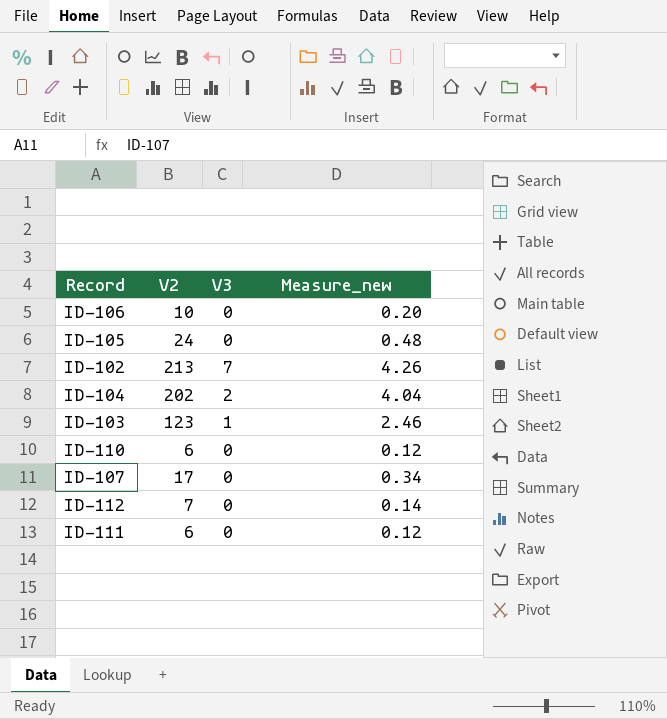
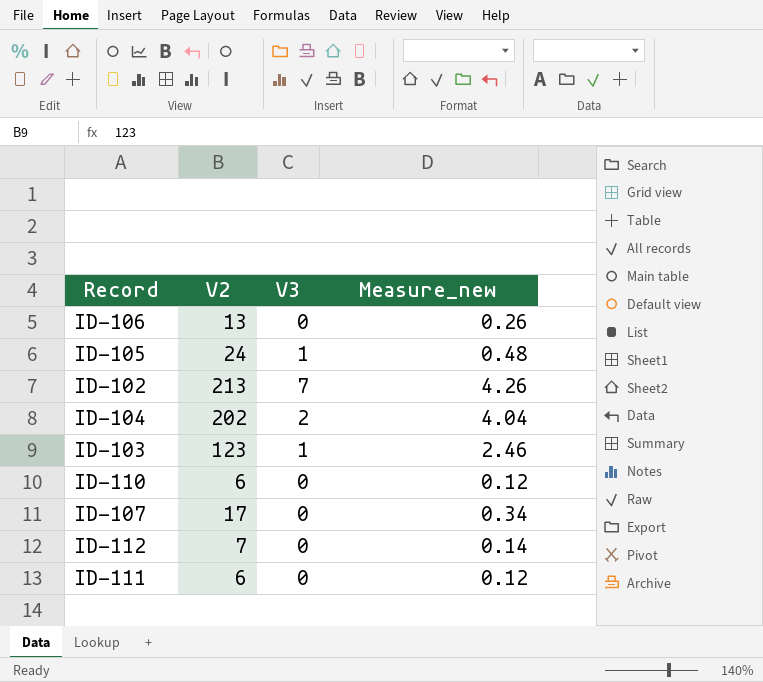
ID-106 | V2: 10 -> 13
ID-106 | Measure_new: 0.20 -> 0.26
ID-105 | V3: 0 -> 1

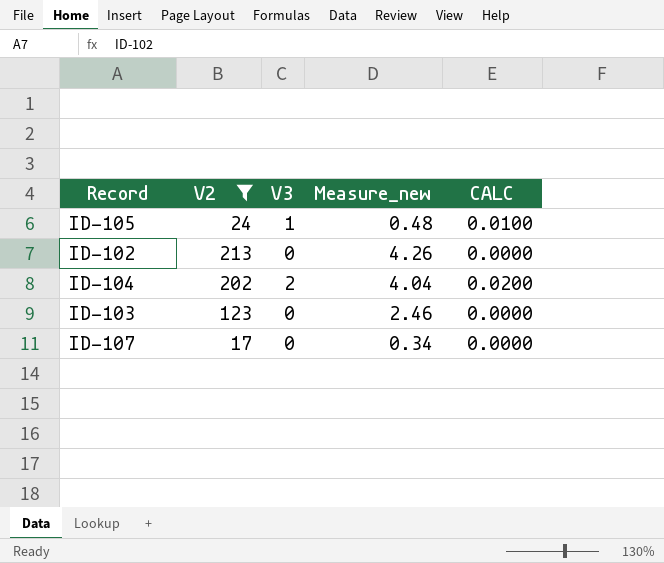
filter: none -> V2 >= 17
column CALC | formula: none -> [V3] * 0.01
ID-102 | V3: 7 -> 0
ID-103 | V3: 1 -> 0

